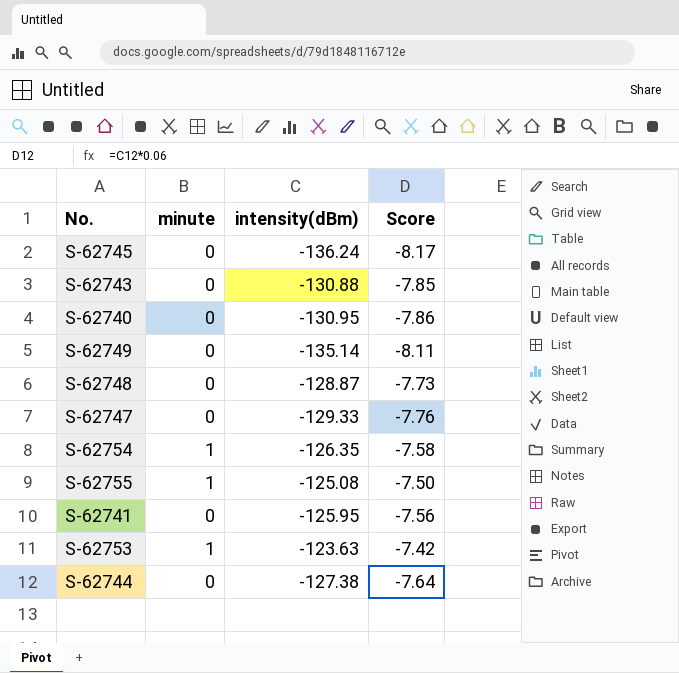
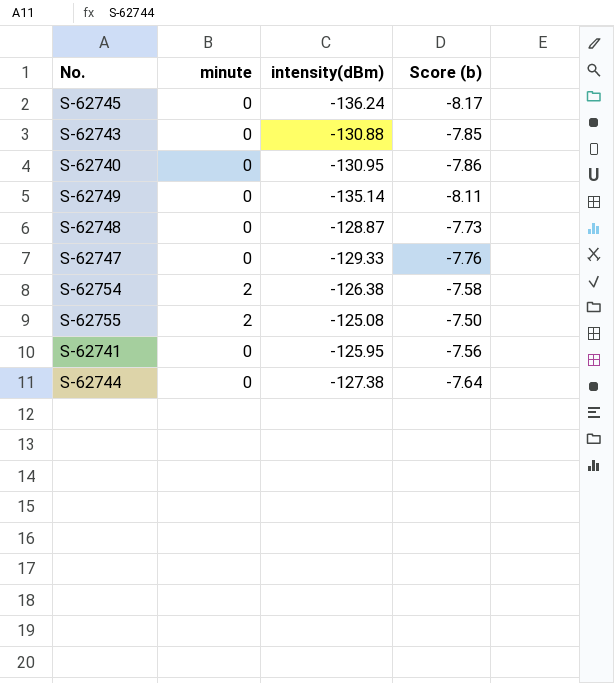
column name: Score -> Score (b)
row S-62753: 1 | -123.63 | -7.42 -> none
S-62754 | minute: 1 -> 2
S-62754 | intensity(dBm): -126.35 -> -126.38
S-62755 | minute: 1 -> 2

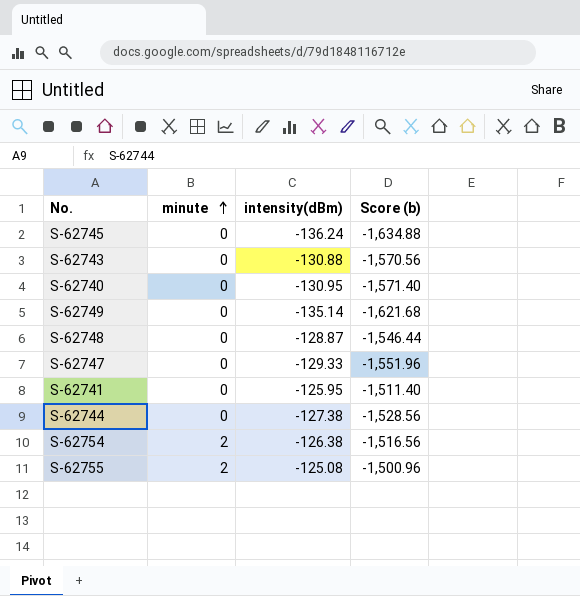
row order: none -> minute ascending
column Score (b) | formula: [intensity(dBm)] * 0.06 -> [intensity(dBm)] * 12

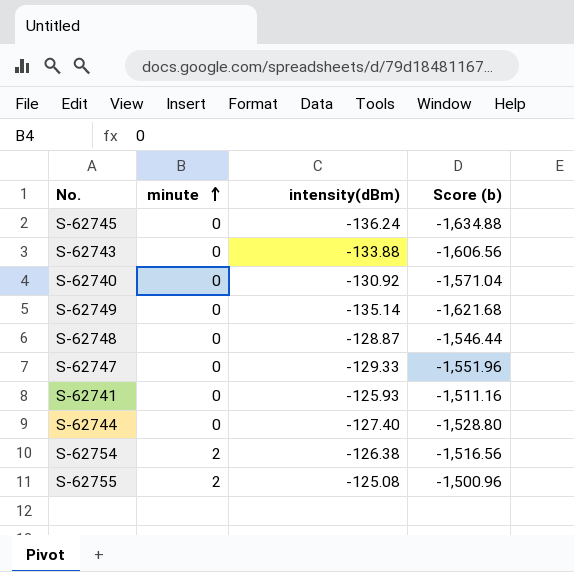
S-62743 | intensity(dBm): -130.88 -> -133.88
S-62743 | Score (b): -1,570.56 -> -1,606.56
S-62740 | intensity(dBm): -130.95 -> -130.92
S-62740 | Score (b): -1,571.40 -> -1,571.04
S-62741 | intensity(dBm): -125.95 -> -125.93
S-62741 | Score (b): -1,511.40 -> -1,511.16
S-62744 | intensity(dBm): -127.38 -> -127.40
S-62744 | Score (b): -1,528.56 -> -1,528.80

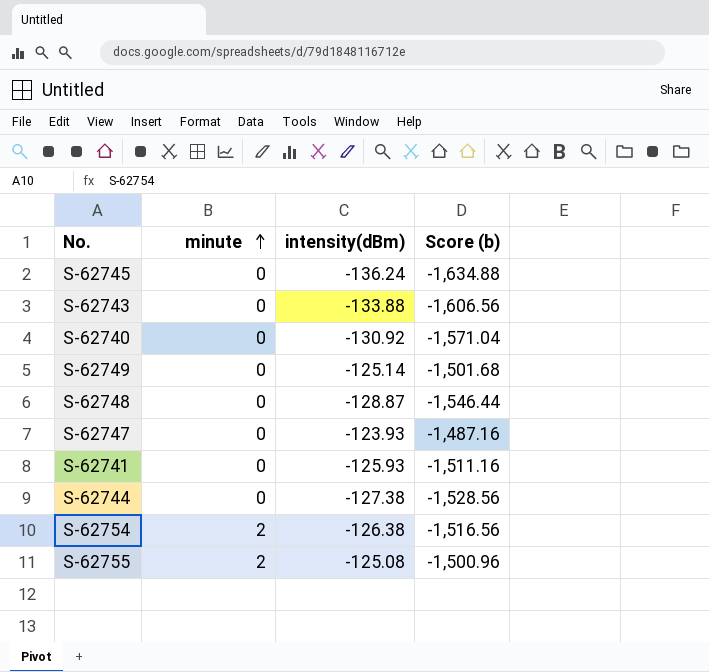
S-62749 | intensity(dBm): -135.14 -> -125.14
S-62749 | Score (b): -1,621.68 -> -1,501.68
S-62747 | intensity(dBm): -129.33 -> -123.93
S-62747 | Score (b): -1,551.96 -> -1,487.16
S-62744 | intensity(dBm): -127.40 -> -127.38
S-62744 | Score (b): -1,528.80 -> -1,528.56

